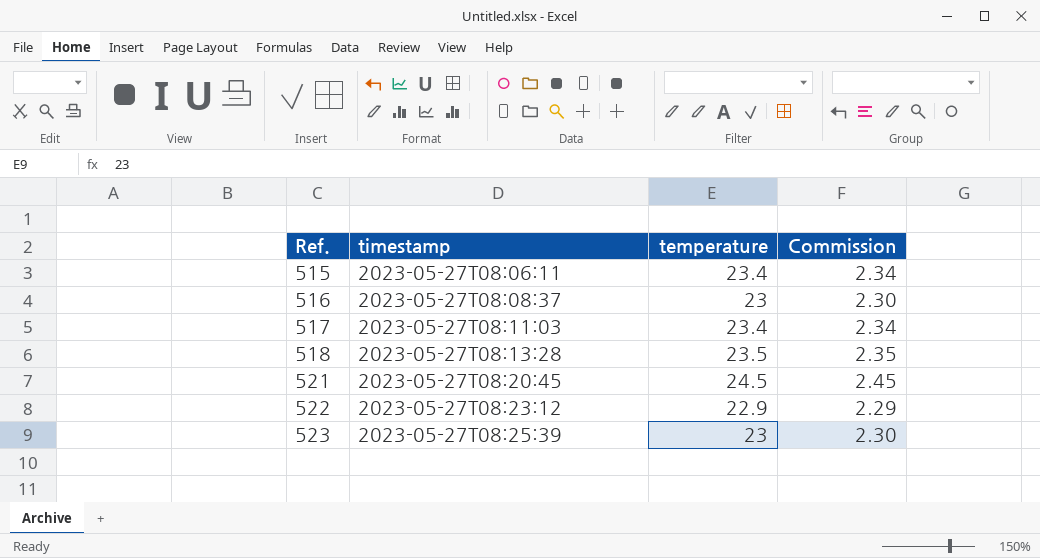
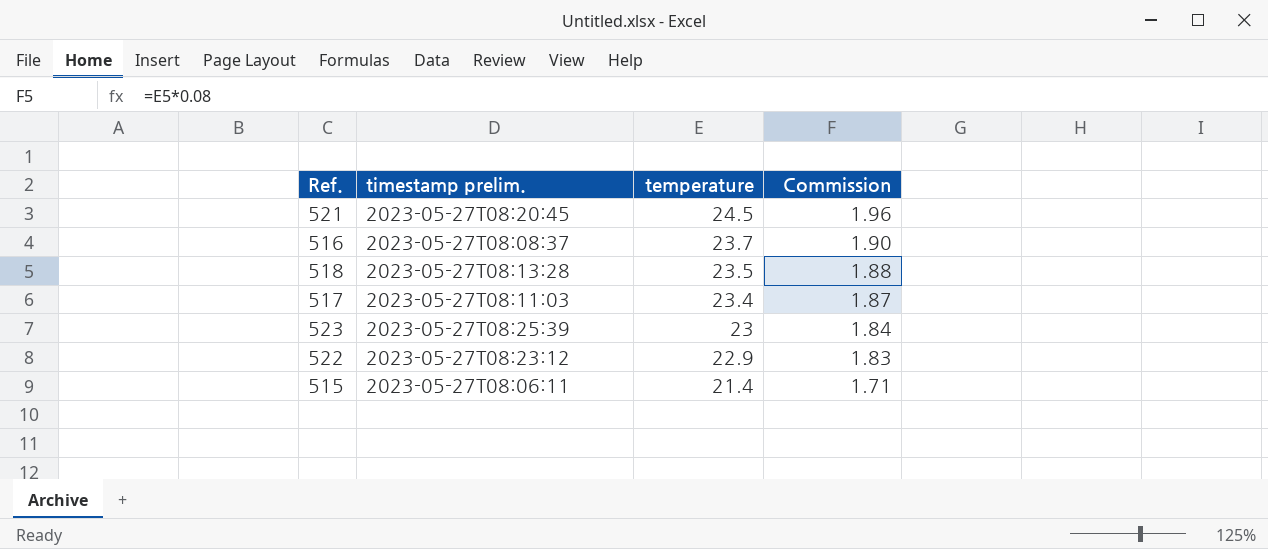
row order: Ref. ascending -> temperature descending
column name: timestamp -> timestamp prelim.
column Commission | formula: [temperature] * 0.1 -> [temperature] * 0.08
516 | temperature: 23 -> 23.7
515 | temperature: 23.4 -> 21.4

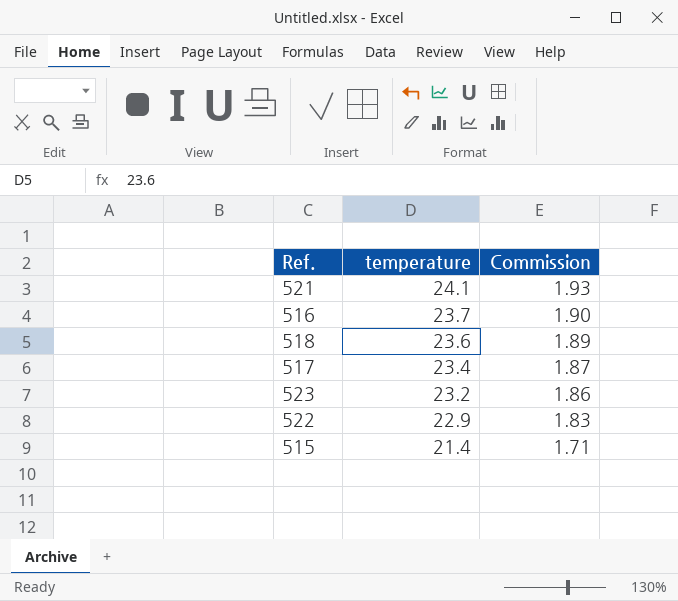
column timestamp prelim. | position: 2 -> none
521 | temperature: 24.5 -> 24.1
521 | Commission: 1.96 -> 1.93
518 | temperature: 23.5 -> 23.6
518 | Commission: 1.88 -> 1.89
523 | temperature: 23 -> 23.2
523 | Commission: 1.84 -> 1.86

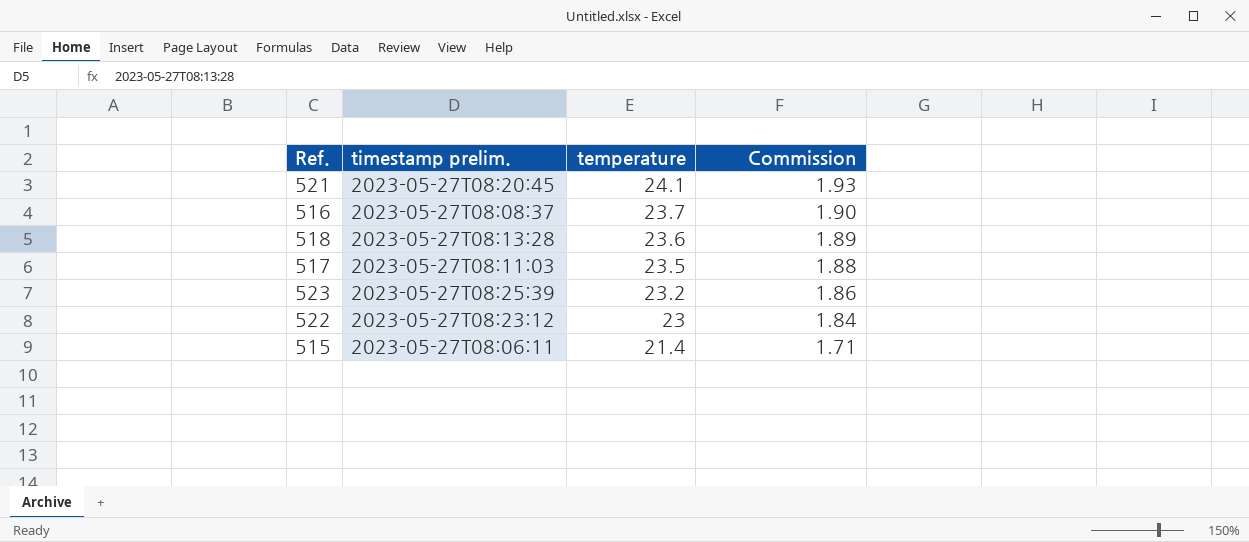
column timestamp prelim. | position: none -> 2
517 | temperature: 23.4 -> 23.5
517 | Commission: 1.87 -> 1.88
522 | temperature: 22.9 -> 23
522 | Commission: 1.83 -> 1.84

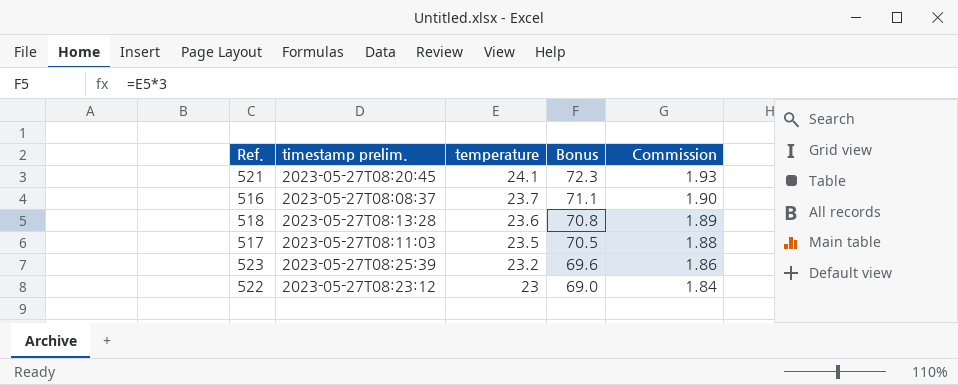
column Bonus | formula: none -> [temperature] * 3
row 515: 2023-05-27T08:06:11 | 21.4 | 1.71 -> none

